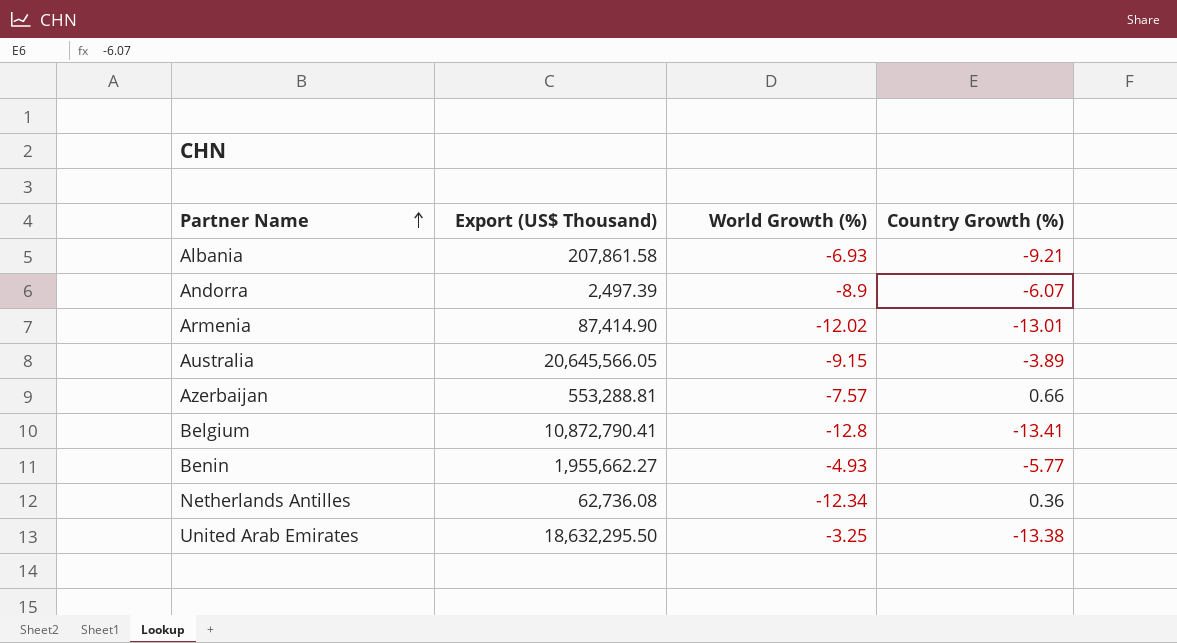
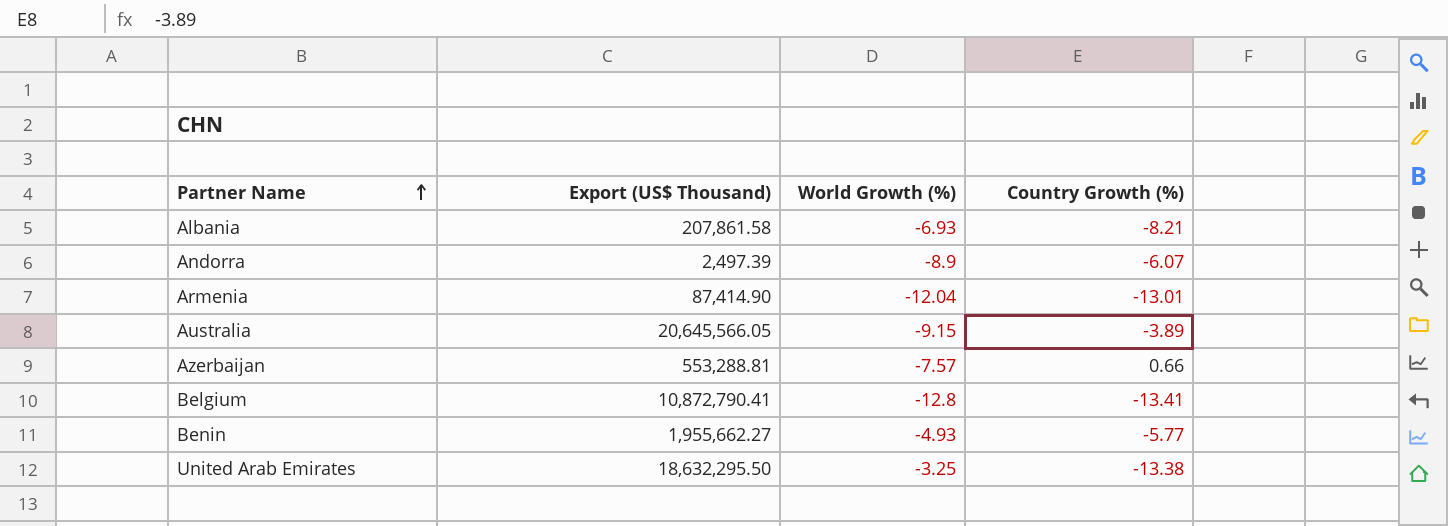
row Netherlands Antilles: 62,736.08 | -12.34 | 0.36 -> none
Albania | Country Growth (%): -9.21 -> -8.21
Armenia | World Growth (%): -12.02 -> -12.04

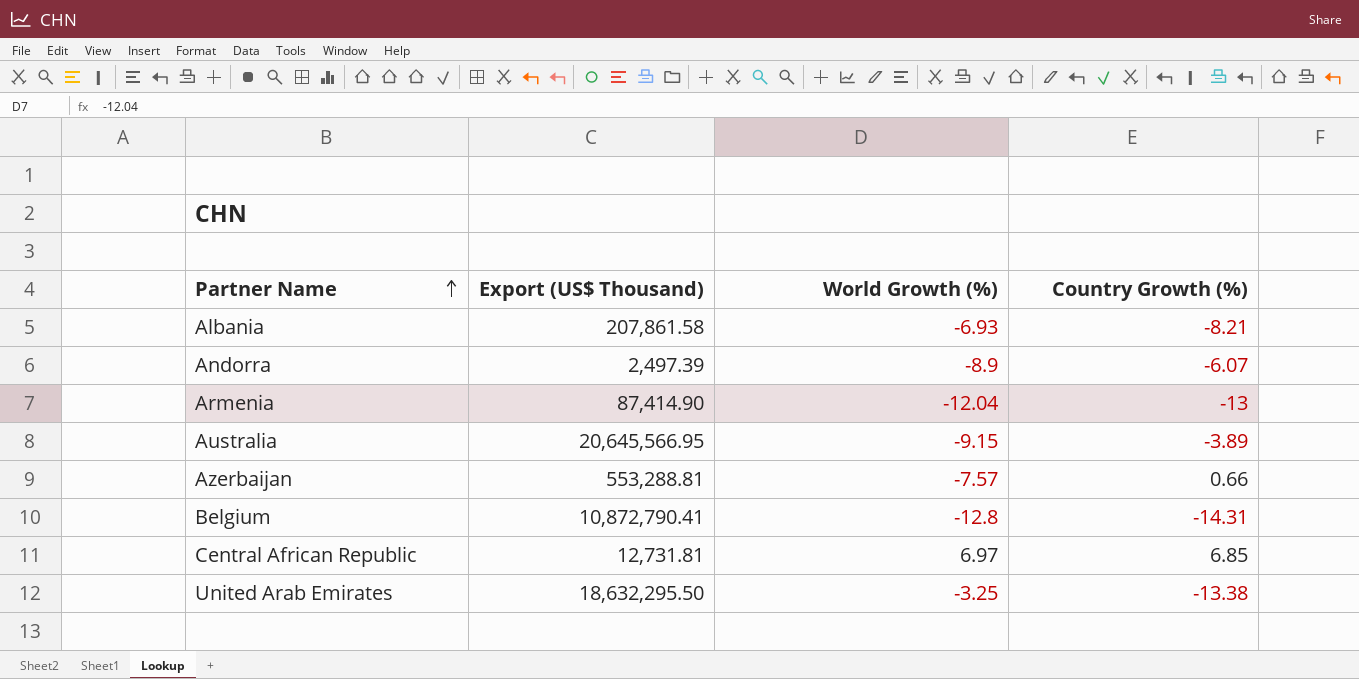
row Benin: 1,955,662.27 | -4.93 | -5.77 -> none
Armenia | Country Growth (%): -13.01 -> -13
Australia | Export (US$ Thousand): 20,645,566.05 -> 20,645,566.95
Belgium | Country Growth (%): -13.41 -> -14.31
row Central African Republic: none -> 12,731.81 | 6.97 | 6.85

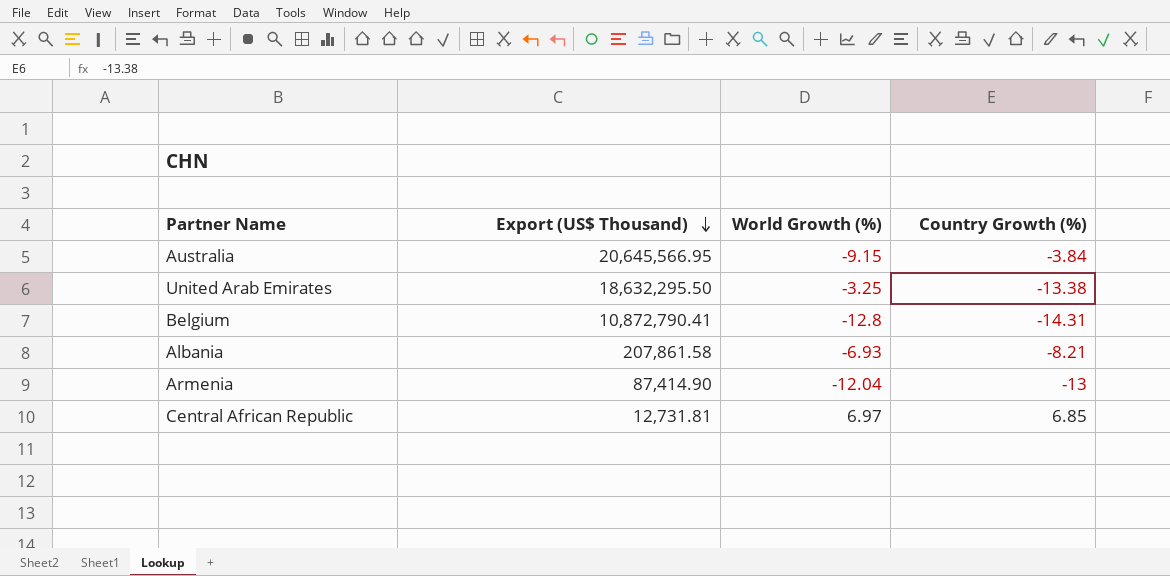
row order: Partner Name ascending -> Export (US$ Thousand) descending
row Andorra: 2,497.39 | -8.9 | -6.07 -> none
row Azerbaijan: 553,288.81 | -7.57 | 0.66 -> none
Australia | Country Growth (%): -3.89 -> -3.84

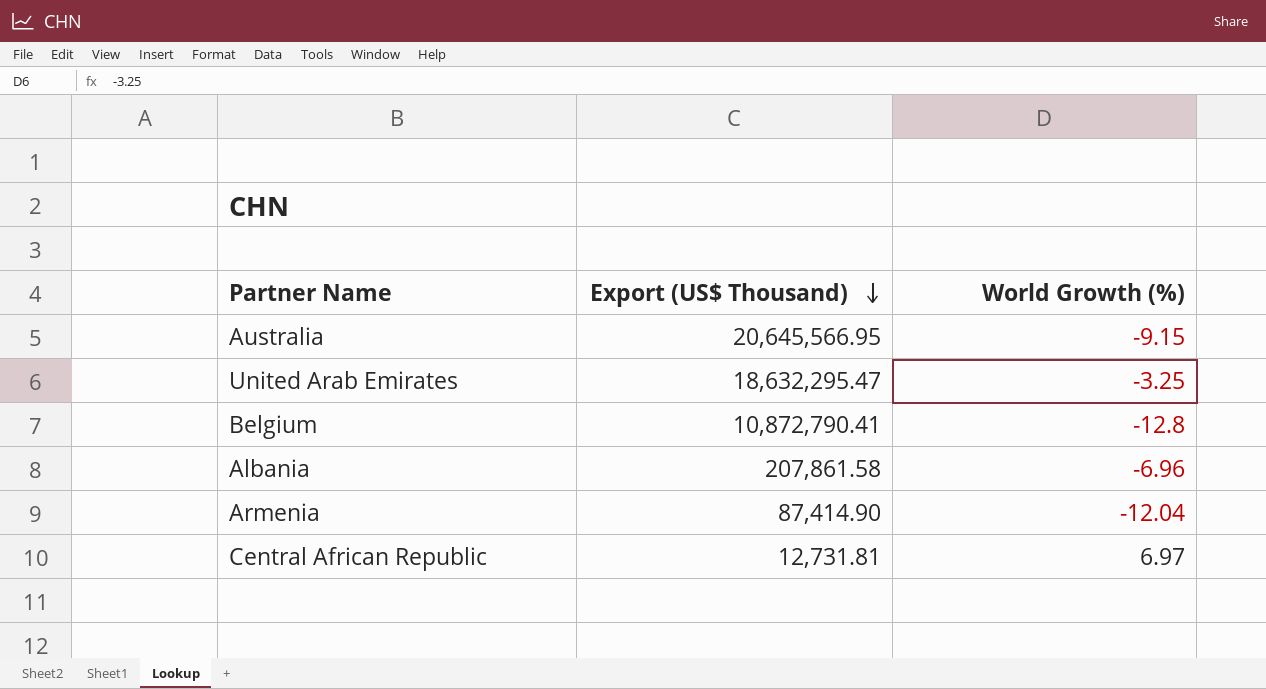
column Country Growth (%) | position: 4 -> none
United Arab Emirates | Export (US$ Thousand): 18,632,295.50 -> 18,632,295.47
Albania | World Growth (%): -6.93 -> -6.96

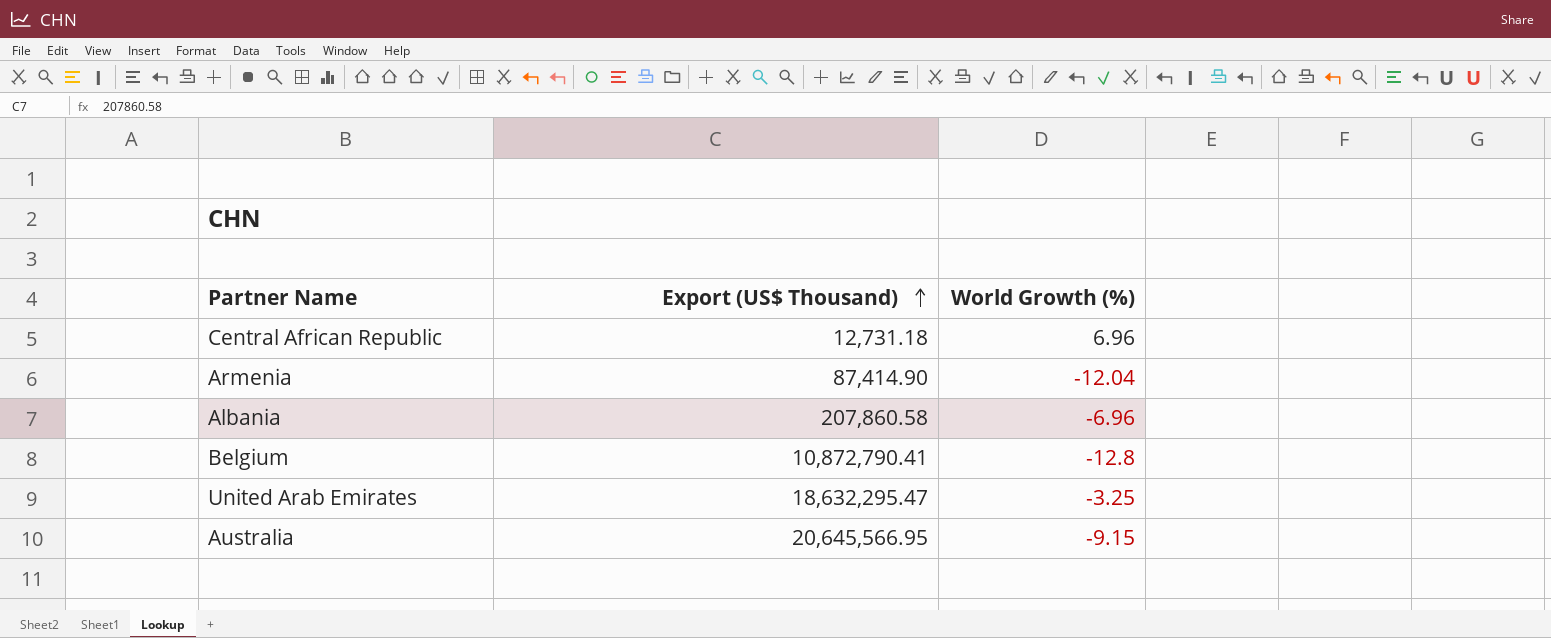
row order: Export (US$ Thousand) descending -> Export (US$ Thousand) ascending
Central African Republic | Export (US$ Thousand): 12,731.81 -> 12,731.18
Central African Republic | World Growth (%): 6.97 -> 6.96
Albania | Export (US$ Thousand): 207,861.58 -> 207,860.58

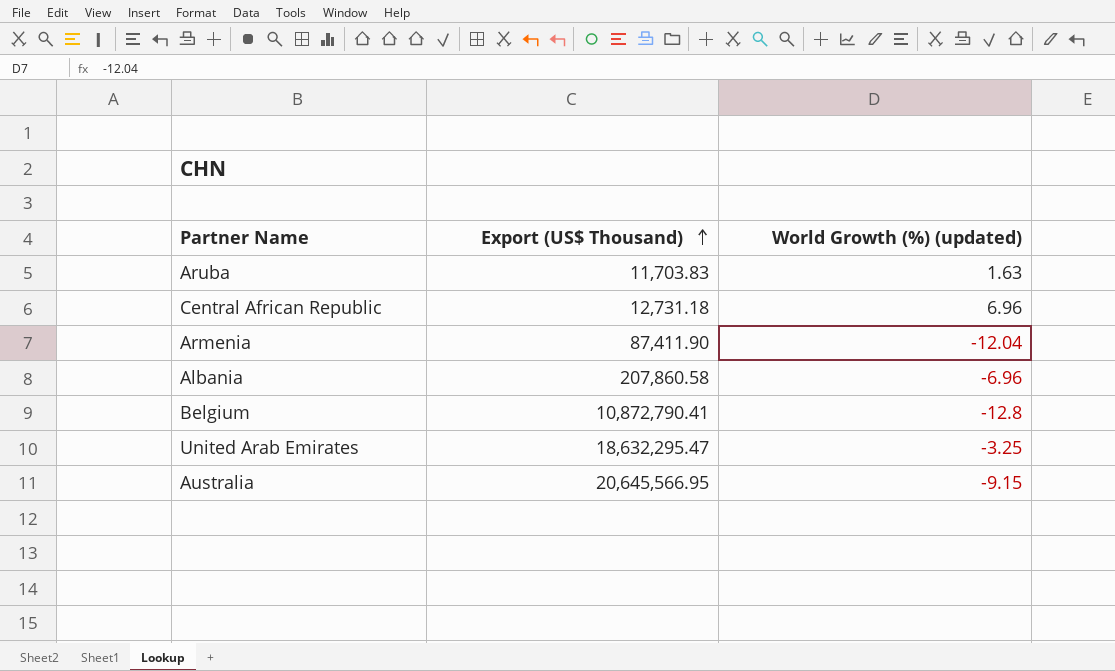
column name: World Growth (%) -> World Growth (%) (updated)
row Aruba: none -> 11,703.83 | 1.63
Armenia | Export (US$ Thousand): 87,414.90 -> 87,411.90

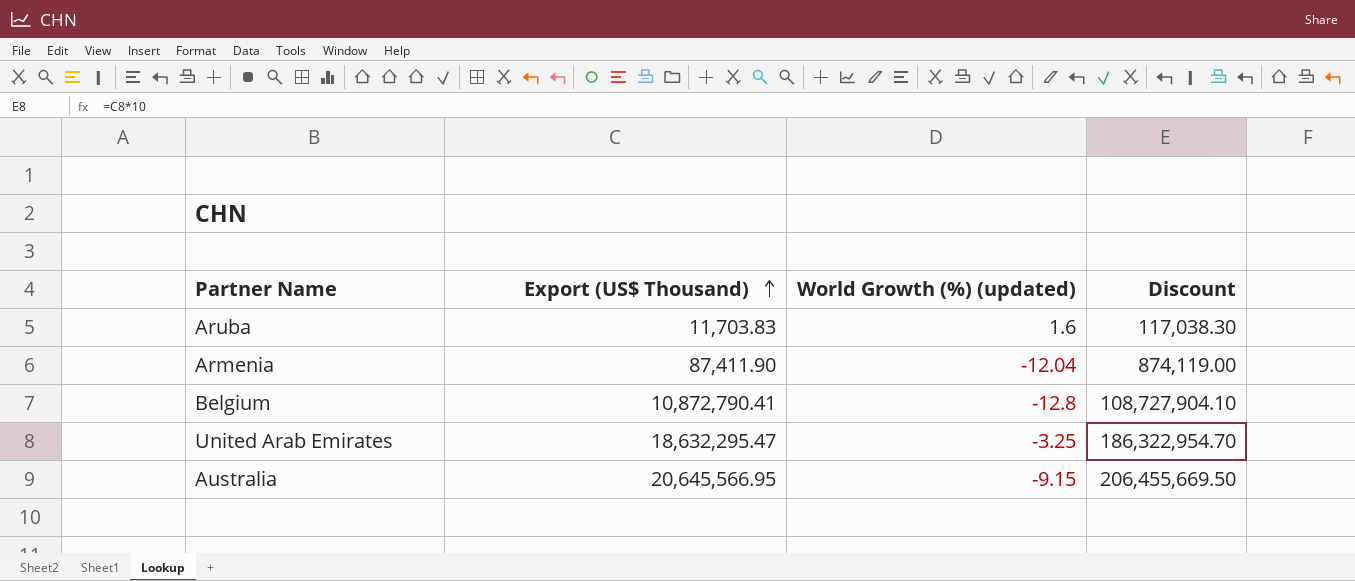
column Discount | formula: none -> [Export (US$ Thousand)] * 10
row Central African Republic: 12,731.18 | 6.96 -> none
row Albania: 207,860.58 | -6.96 -> none
Aruba | World Growth (%) (updated): 1.63 -> 1.6

